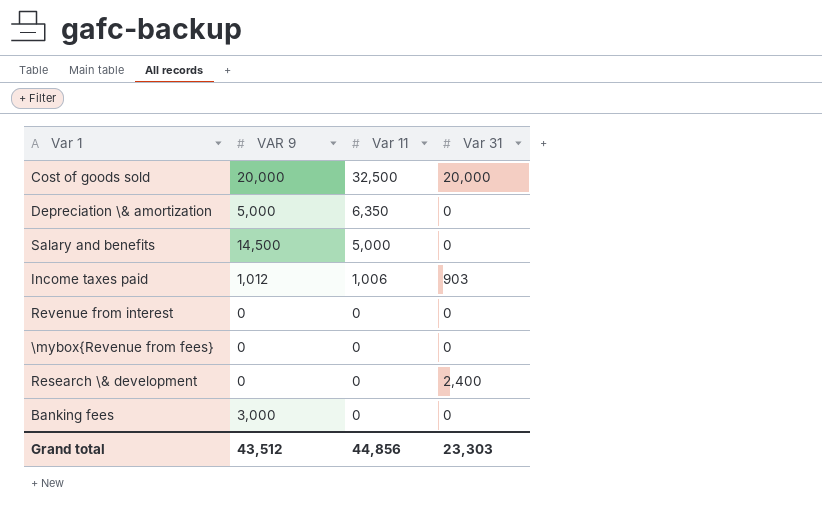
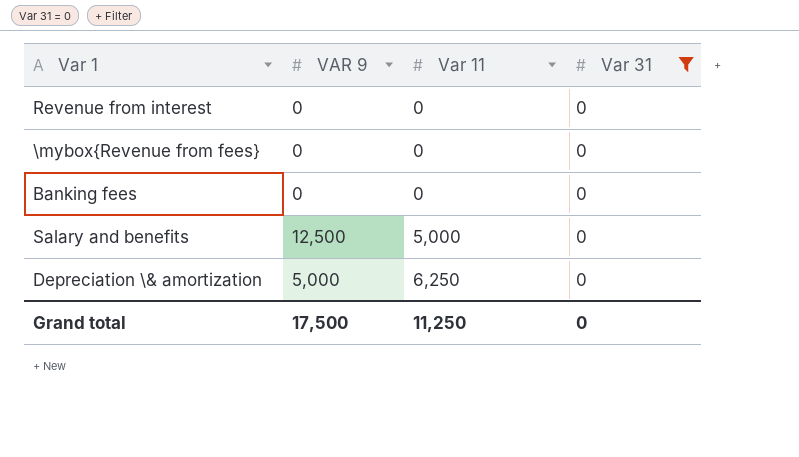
filter: none -> Var 31 = 0
row order: Var 11 descending -> Var 11 ascending
Banking fees | VAR 9: 3,000 -> 0
Salary and benefits | VAR 9: 14,500 -> 12,500
Depreciation \& amortization | Var 11: 6,350 -> 6,250
Grand total | VAR 9: 43,512 -> 17,500
Grand total | Var 11: 44,856 -> 11,250
Grand total | Var 31: 23,303 -> 0

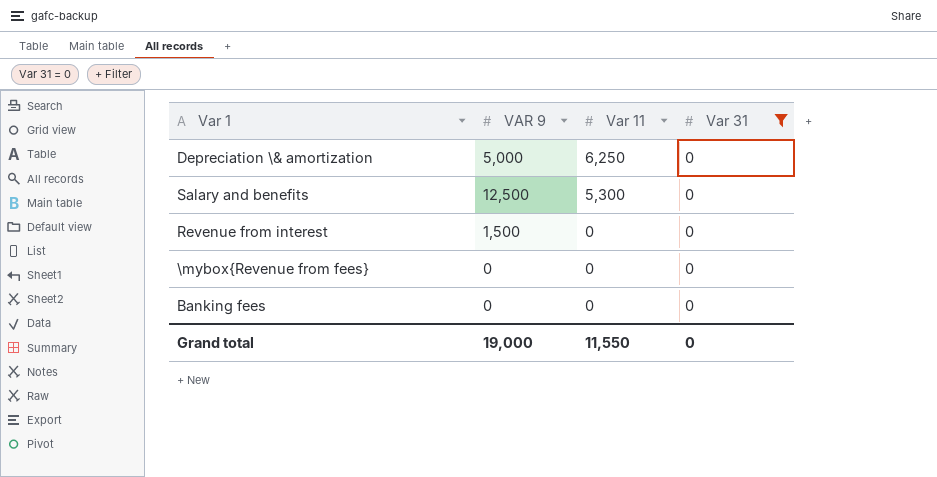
row order: Var 11 ascending -> Var 11 descending
Salary and benefits | Var 11: 5,000 -> 5,300
Revenue from interest | VAR 9: 0 -> 1,500
Grand total | VAR 9: 17,500 -> 19,000
Grand total | Var 11: 11,250 -> 11,550

